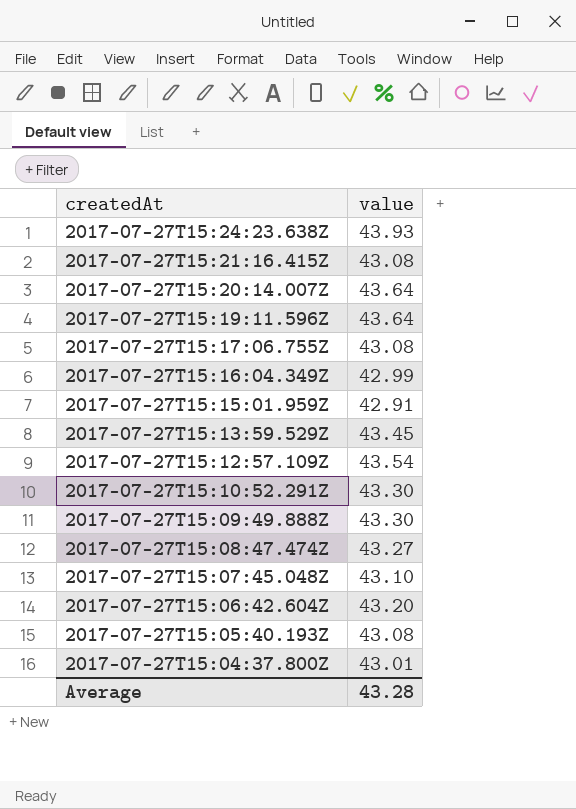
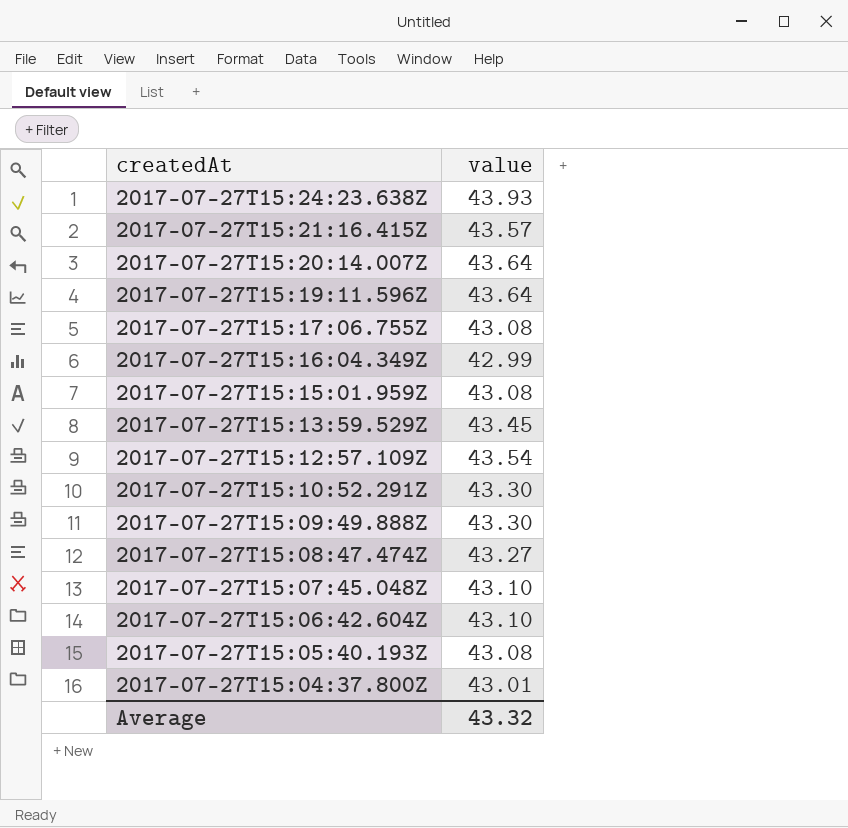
2017-07-27T15:21:16.415Z | value: 43.08 -> 43.57
2017-07-27T15:15:01.959Z | value: 42.91 -> 43.08
2017-07-27T15:06:42.604Z | value: 43.20 -> 43.10
Average | value: 43.28 -> 43.32

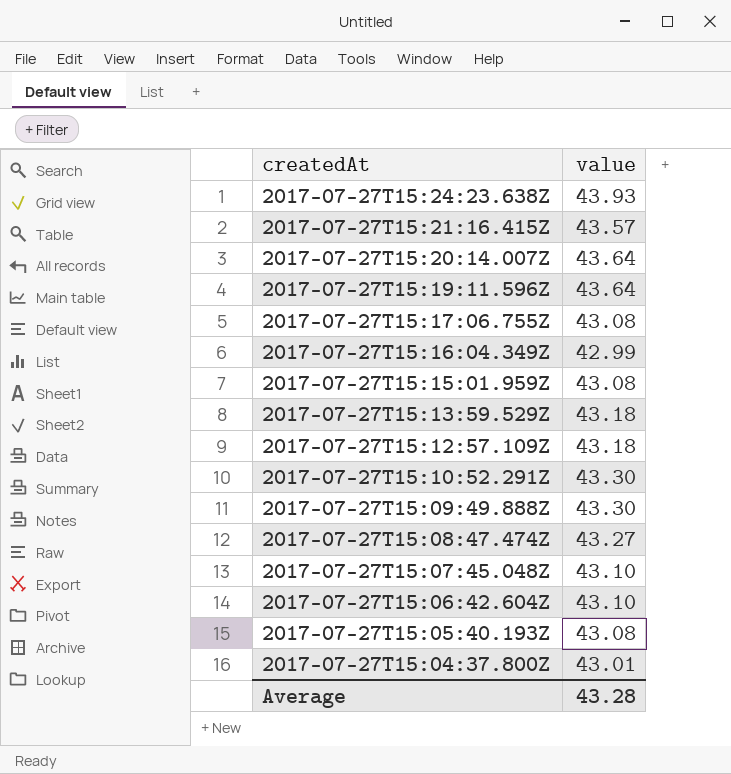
2017-07-27T15:13:59.529Z | value: 43.45 -> 43.18
2017-07-27T15:12:57.109Z | value: 43.54 -> 43.18
Average | value: 43.32 -> 43.28

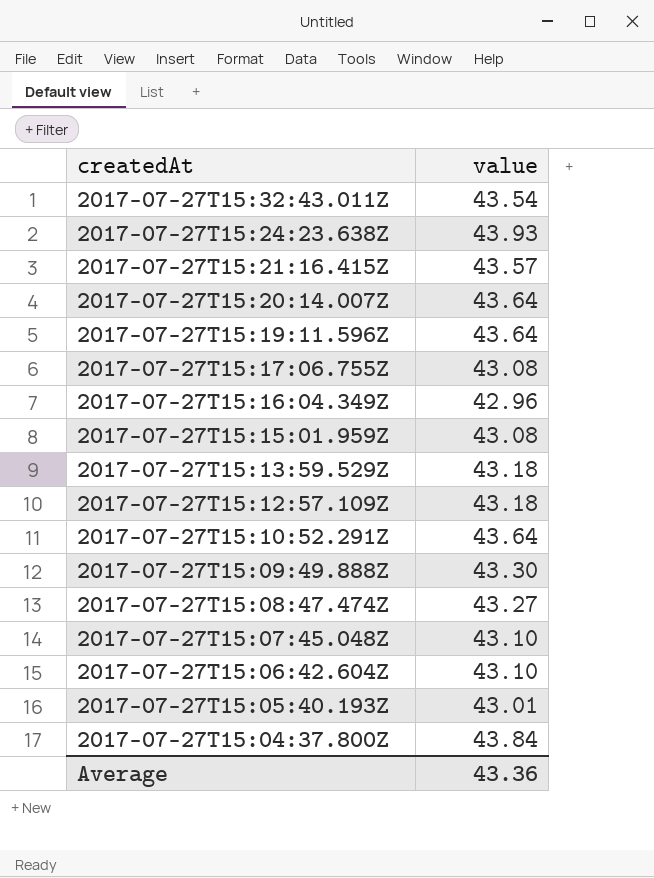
row 2017-07-27T15:32:43.011Z: none -> 43.54
2017-07-27T15:16:04.349Z | value: 42.99 -> 42.96
2017-07-27T15:10:52.291Z | value: 43.30 -> 43.64
2017-07-27T15:05:40.193Z | value: 43.08 -> 43.01
2017-07-27T15:04:37.800Z | value: 43.01 -> 43.84
Average | value: 43.28 -> 43.36

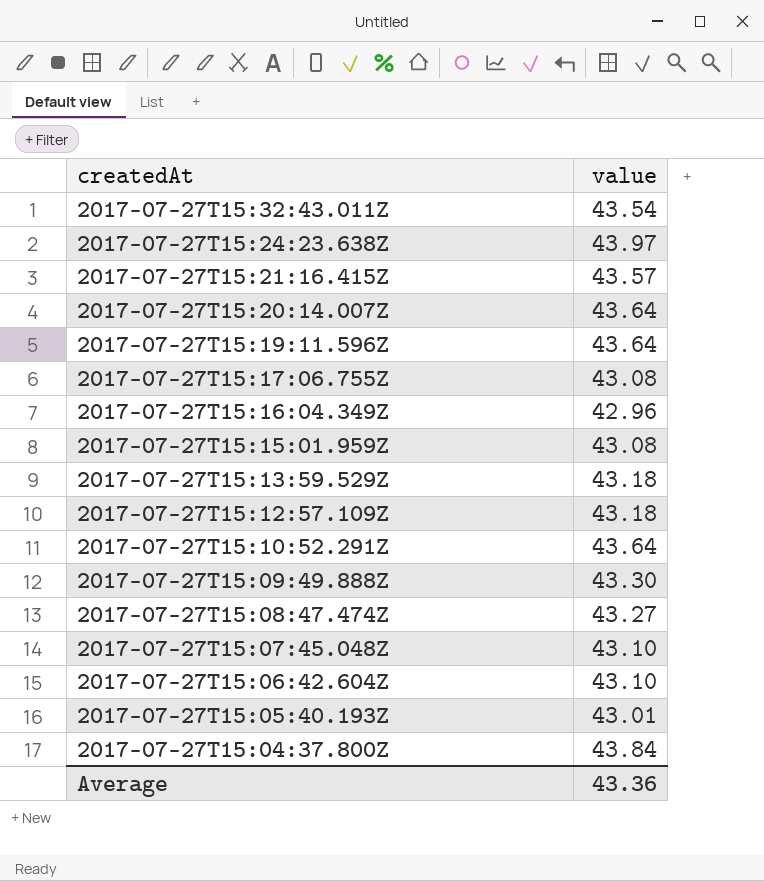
2017-07-27T15:24:23.638Z | value: 43.93 -> 43.97

